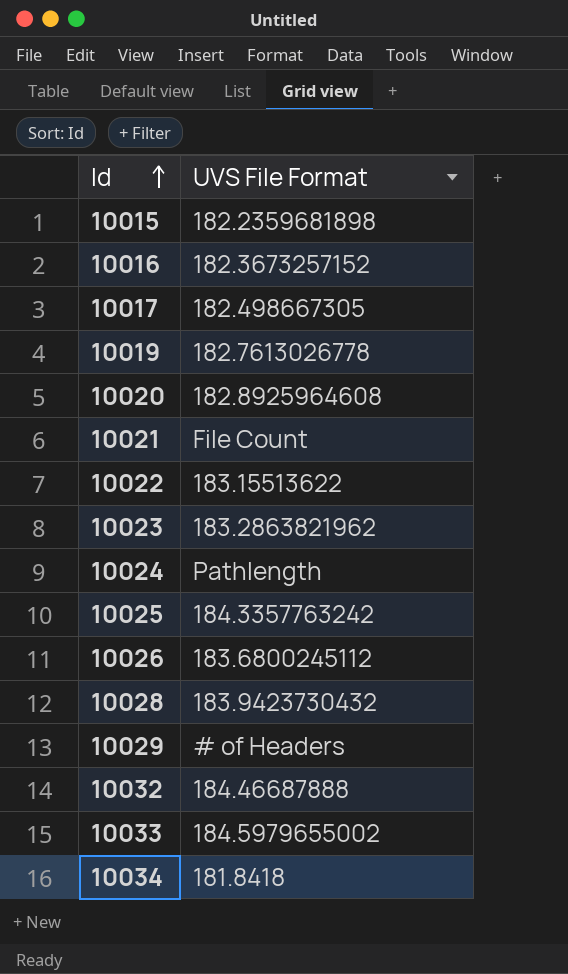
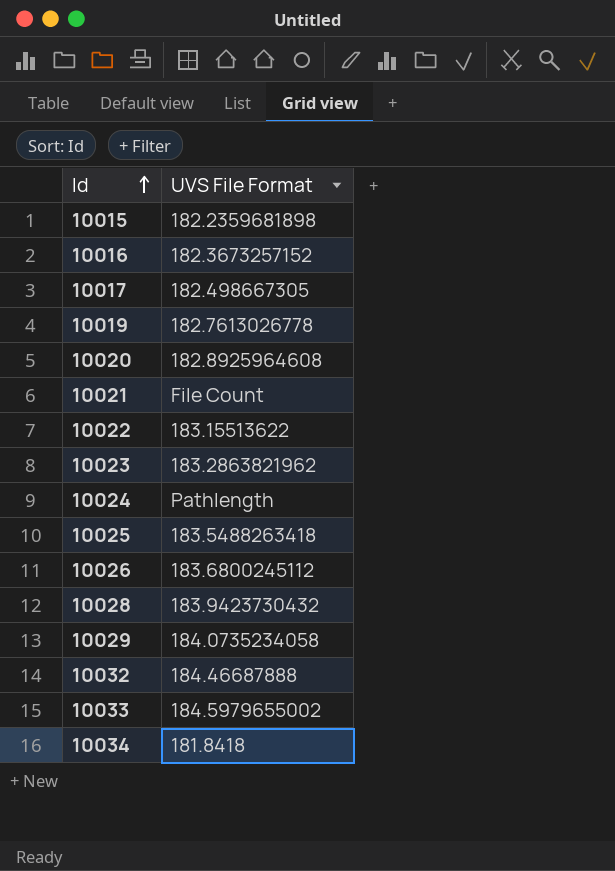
10025 | UVS File Format: 184.3357763242 -> 183.5488263418
10029 | UVS File Format: # of Headers -> 184.0735234058

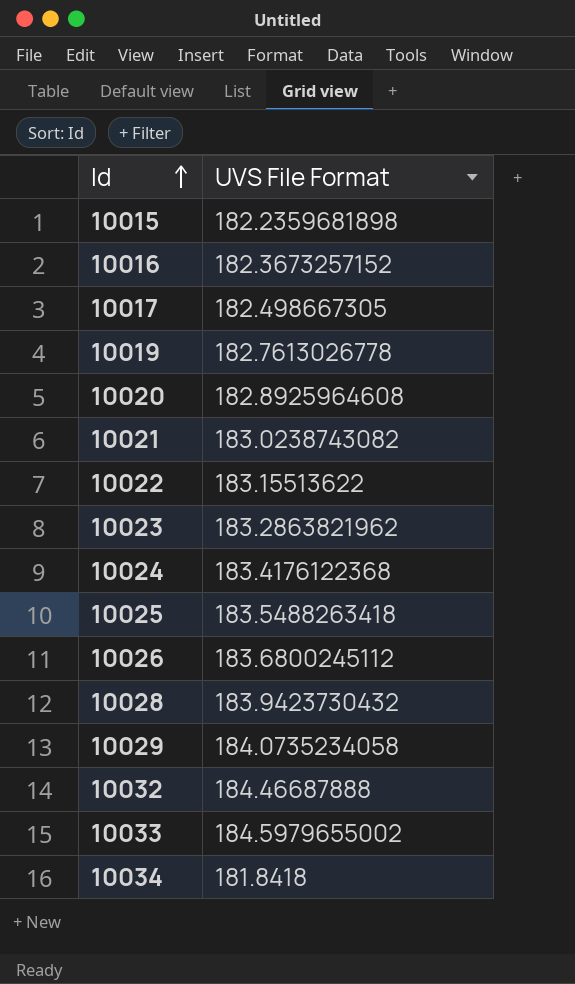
10021 | UVS File Format: File Count -> 183.0238743082
10024 | UVS File Format: Pathlength -> 183.4176122368

